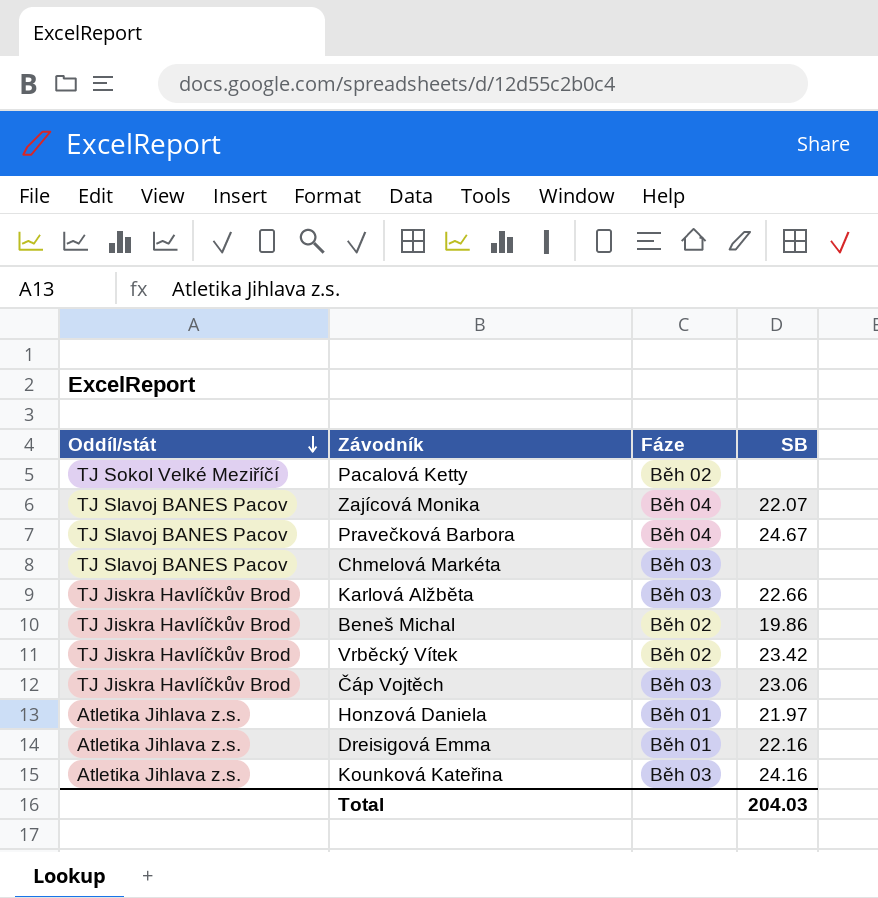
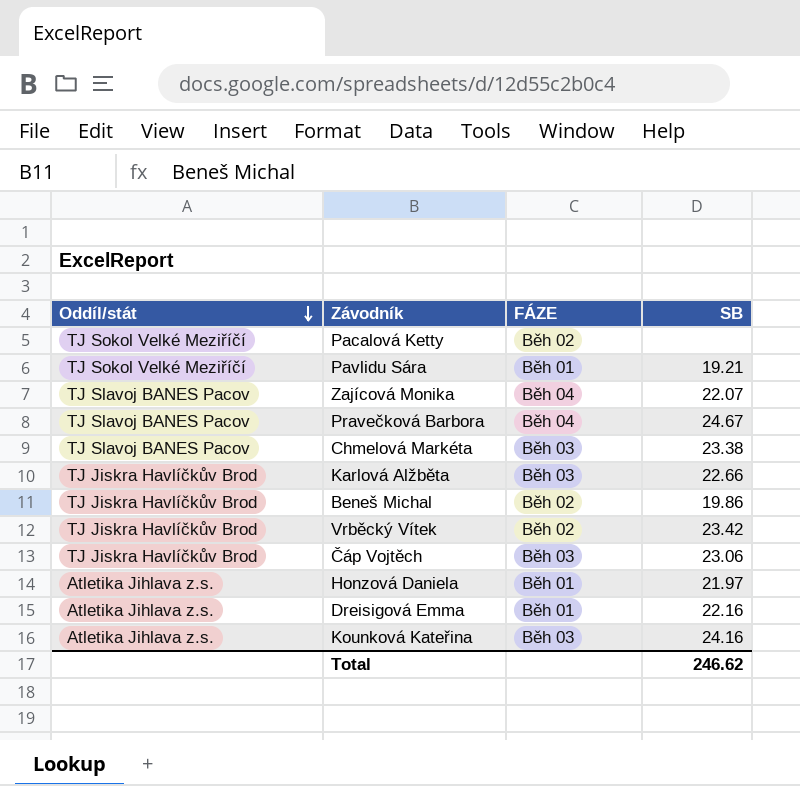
column name: Fáze -> FÁZE
row Pavlidu Sára: none -> TJ Sokol Velké Meziříčí | Běh 01 | 19.21
Chmelová Markéta | SB: none -> 23.38
Total | SB: 204.03 -> 246.62

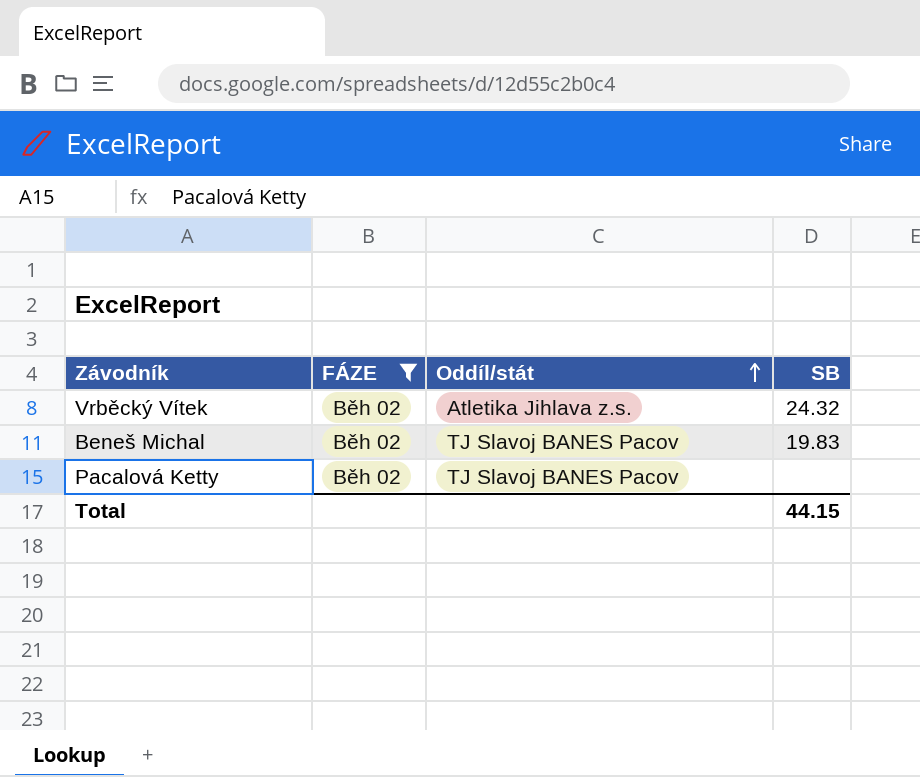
filter: none -> FÁZE = Běh 02
row order: Oddíl/stát descending -> Oddíl/stát ascending
column Oddíl/stát | position: 1 -> 3
Vrběcký Vítek | Oddíl/stát: TJ Jiskra Havlíčkův Brod -> Atletika Jihlava z.s.
Vrběcký Vítek | SB: 23.42 -> 24.32
Beneš Michal | Oddíl/stát: TJ Jiskra Havlíčkův Brod -> TJ Slavoj BANES Pacov
Beneš Michal | SB: 19.86 -> 19.83
Pacalová Ketty | Oddíl/stát: TJ Sokol Velké Meziříčí -> TJ Slavoj BANES Pacov
Total | SB: 246.62 -> 44.15

